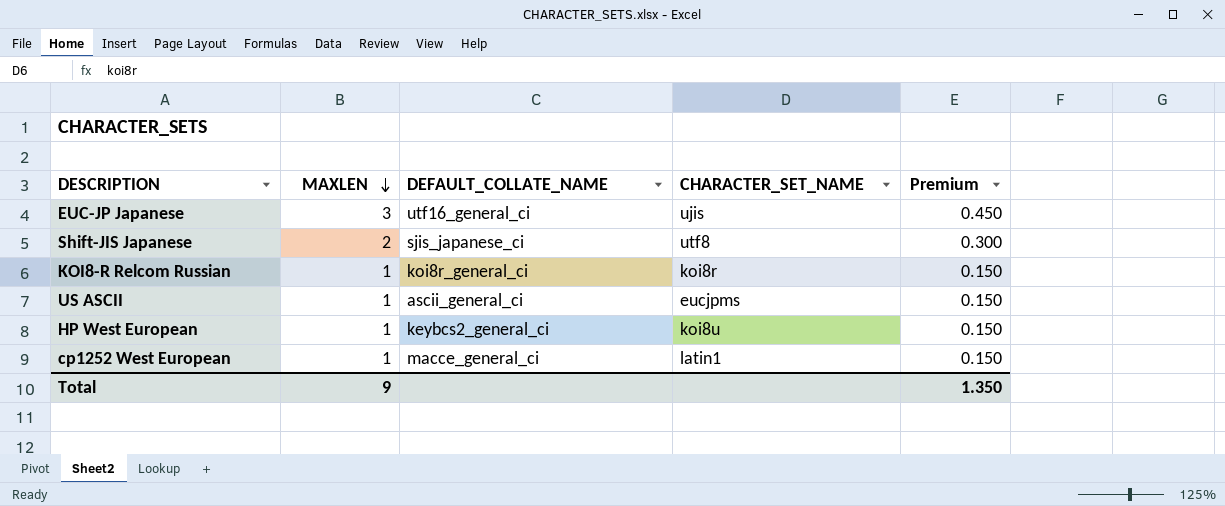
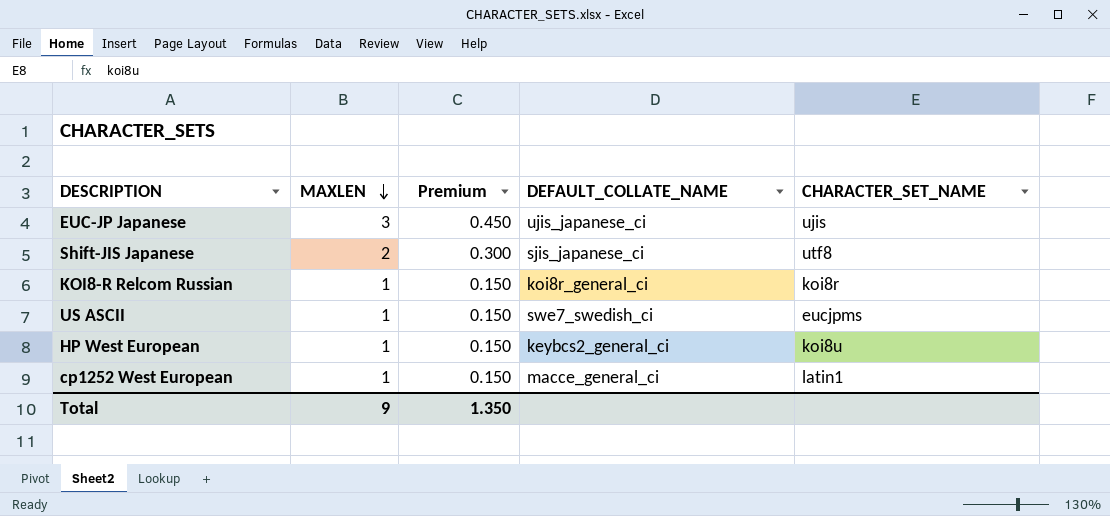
column Premium | position: 5 -> 3
EUC-JP Japanese | DEFAULT_COLLATE_NAME: utf16_general_ci -> ujis_japanese_ci
US ASCII | DEFAULT_COLLATE_NAME: ascii_general_ci -> swe7_swedish_ci

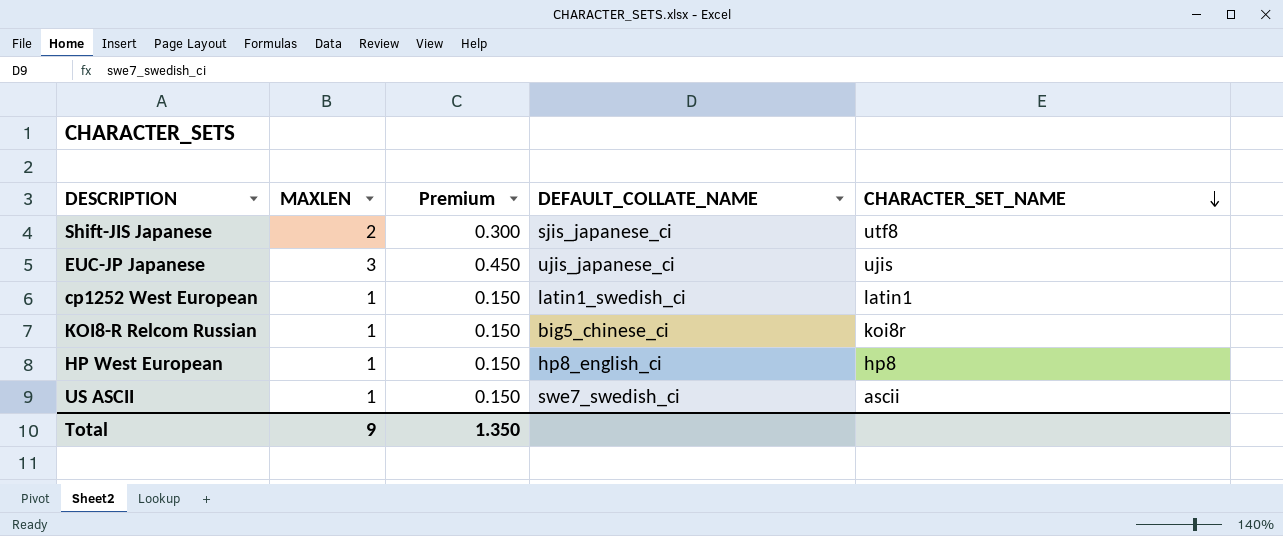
row order: MAXLEN descending -> CHARACTER_SET_NAME descending
cp1252 West European | DEFAULT_COLLATE_NAME: macce_general_ci -> latin1_swedish_ci
KOI8-R Relcom Russian | DEFAULT_COLLATE_NAME: koi8r_general_ci -> big5_chinese_ci
HP West European | DEFAULT_COLLATE_NAME: keybcs2_general_ci -> hp8_english_ci
HP West European | CHARACTER_SET_NAME: koi8u -> hp8
US ASCII | CHARACTER_SET_NAME: eucjpms -> ascii

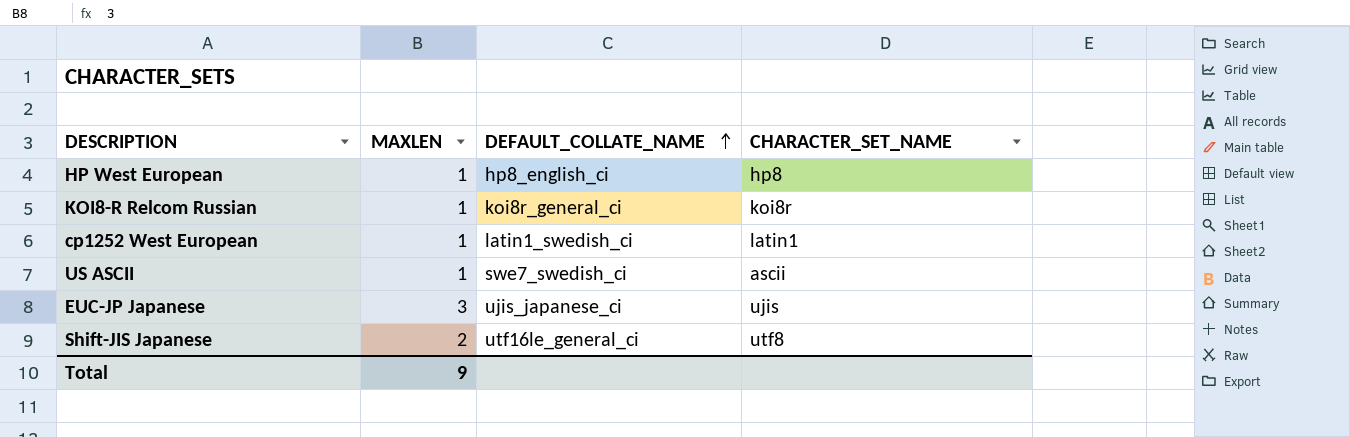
row order: CHARACTER_SET_NAME descending -> DEFAULT_COLLATE_NAME ascending
column Premium | formula: [MAXLEN] * 0.15 -> none
KOI8-R Relcom Russian | DEFAULT_COLLATE_NAME: big5_chinese_ci -> koi8r_general_ci
Shift-JIS Japanese | DEFAULT_COLLATE_NAME: sjis_japanese_ci -> utf16le_general_ci

